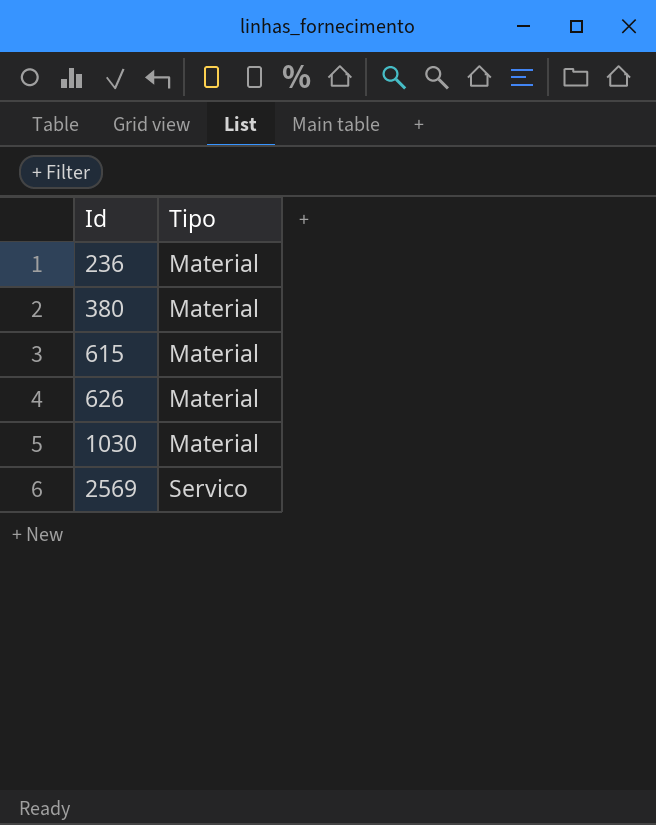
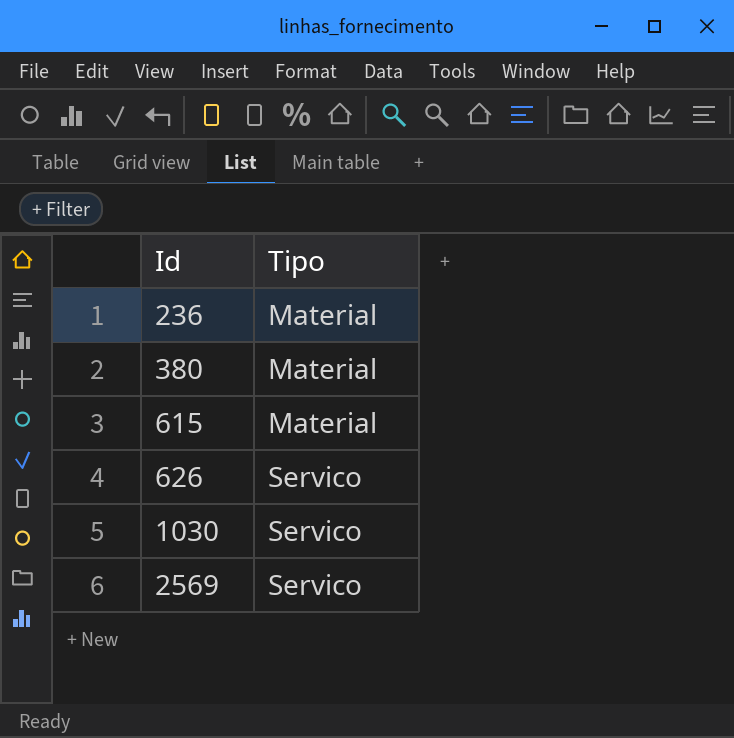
626 | Tipo: Material -> Servico
1030 | Tipo: Material -> Servico

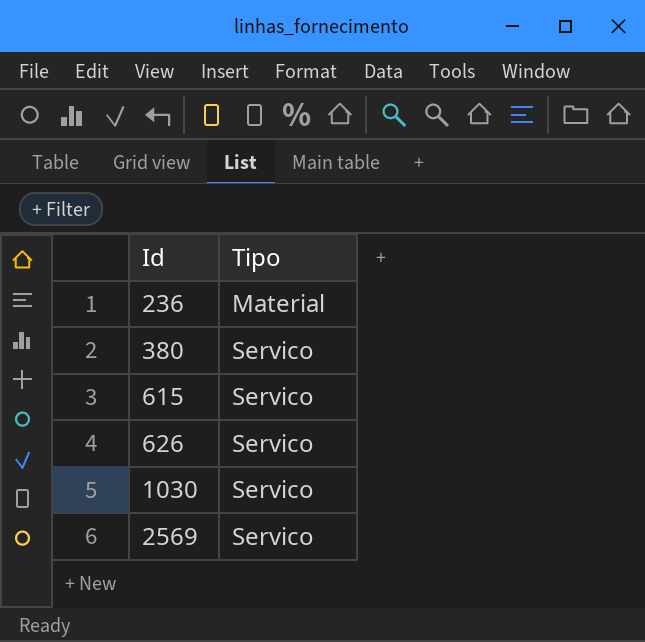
380 | Tipo: Material -> Servico
615 | Tipo: Material -> Servico

